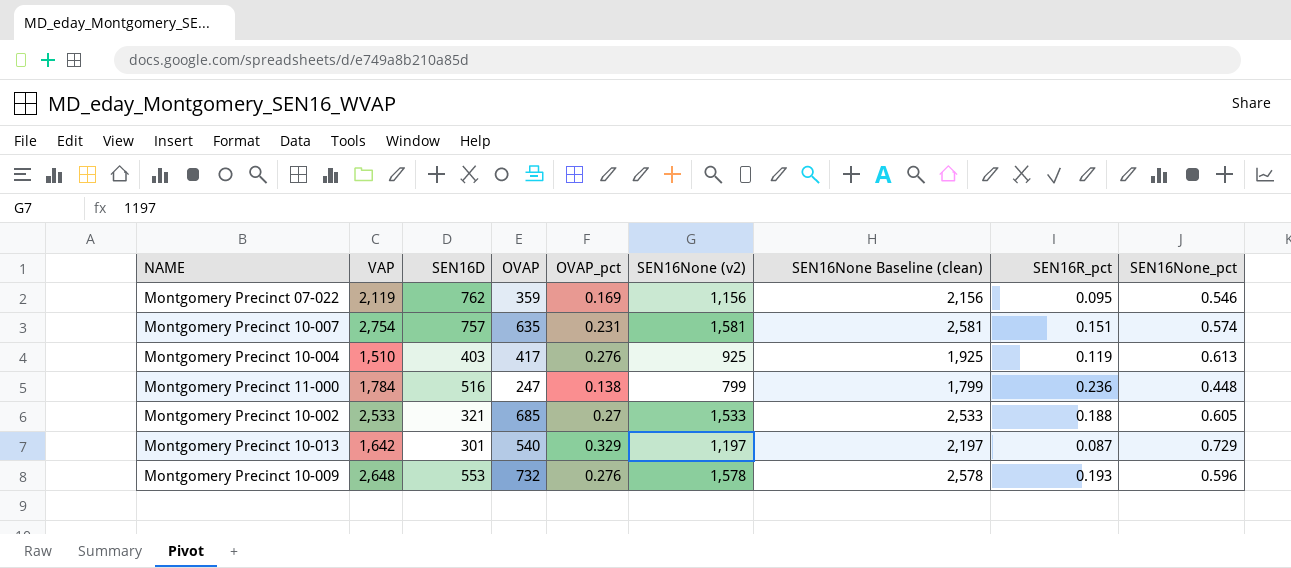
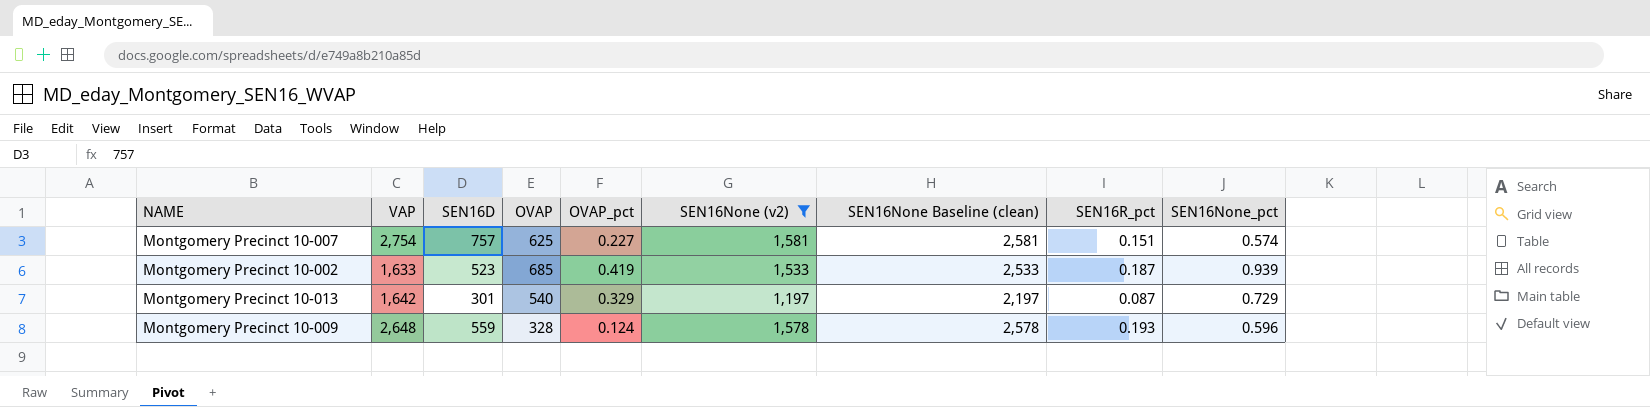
filter: none -> SEN16None (v2) >= 1,197
Montgomery Precinct 10-007 | OVAP: 635 -> 625
Montgomery Precinct 10-007 | OVAP_pct: 0.231 -> 0.227
Montgomery Precinct 10-002 | VAP: 2,533 -> 1,633
Montgomery Precinct 10-002 | SEN16D: 321 -> 523
Montgomery Precinct 10-002 | OVAP_pct: 0.27 -> 0.419
Montgomery Precinct 10-002 | SEN16R_pct: 0.188 -> 0.187
Montgomery Precinct 10-002 | SEN16None_pct: 0.605 -> 0.939
Montgomery Precinct 10-009 | SEN16D: 553 -> 559
Montgomery Precinct 10-009 | OVAP: 732 -> 328
Montgomery Precinct 10-009 | OVAP_pct: 0.276 -> 0.124

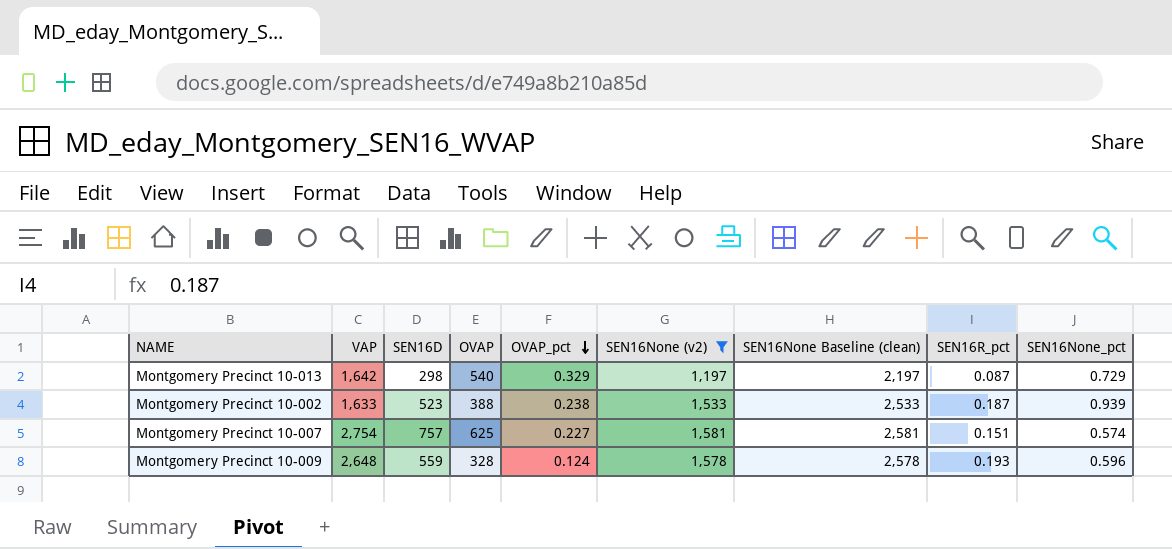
row order: none -> OVAP_pct descending
Montgomery Precinct 10-013 | SEN16D: 301 -> 298
Montgomery Precinct 10-002 | OVAP: 685 -> 388
Montgomery Precinct 10-002 | OVAP_pct: 0.419 -> 0.238

